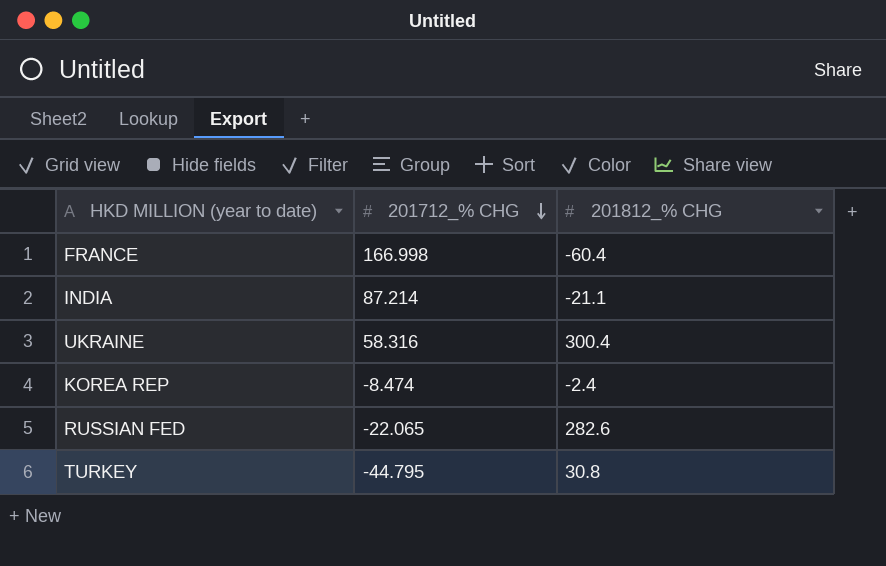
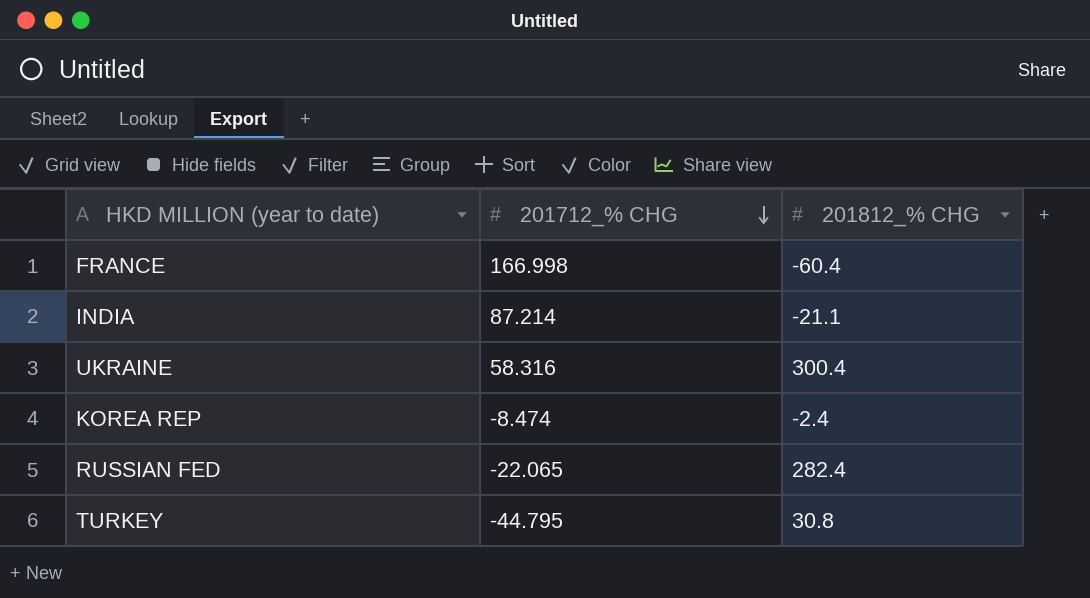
RUSSIAN FED | 201812_% CHG: 282.6 -> 282.4

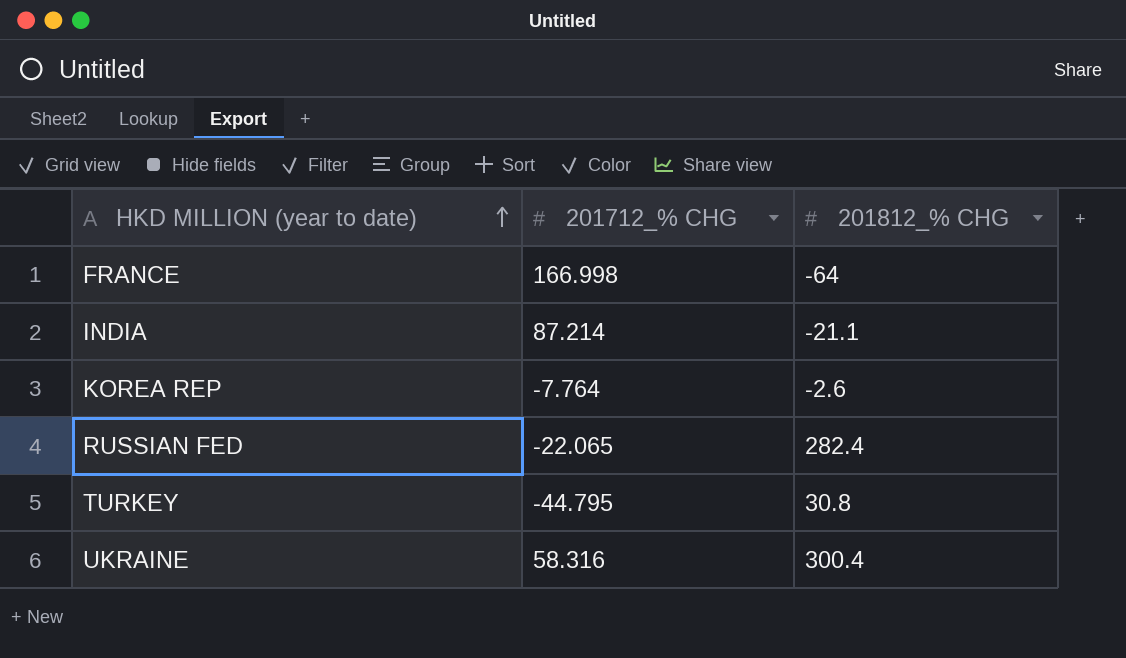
row order: 201712_% CHG descending -> HKD MILLION (year to date) ascending
FRANCE | 201812_% CHG: -60.4 -> -64
KOREA REP | 201712_% CHG: -8.474 -> -7.764
KOREA REP | 201812_% CHG: -2.4 -> -2.6

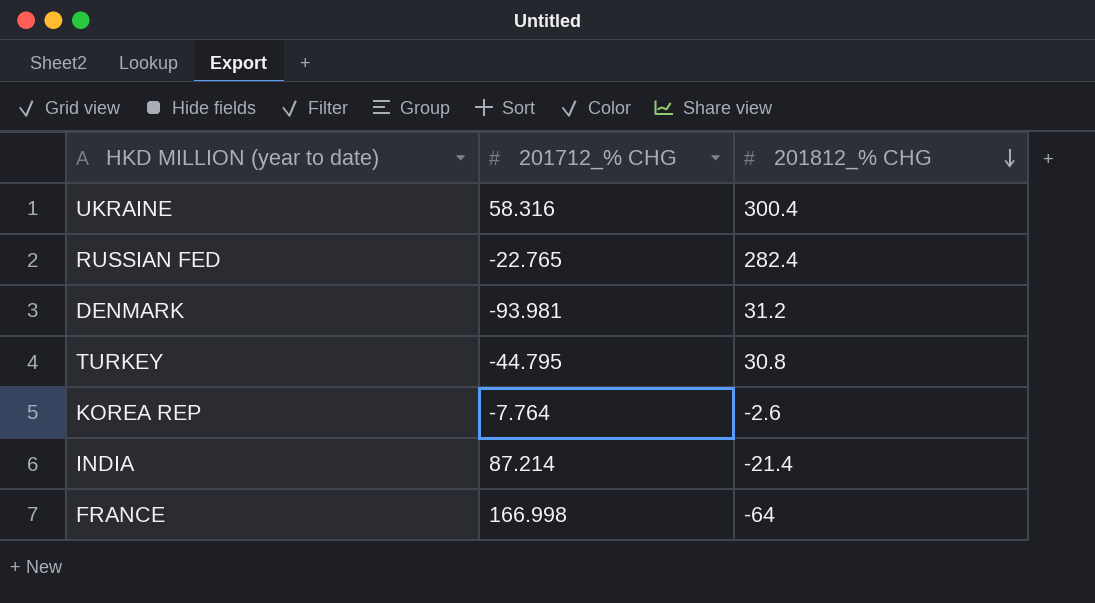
row order: HKD MILLION (year to date) ascending -> 201812_% CHG descending
RUSSIAN FED | 201712_% CHG: -22.065 -> -22.765
row DENMARK: none -> -93.981 | 31.2
INDIA | 201812_% CHG: -21.1 -> -21.4

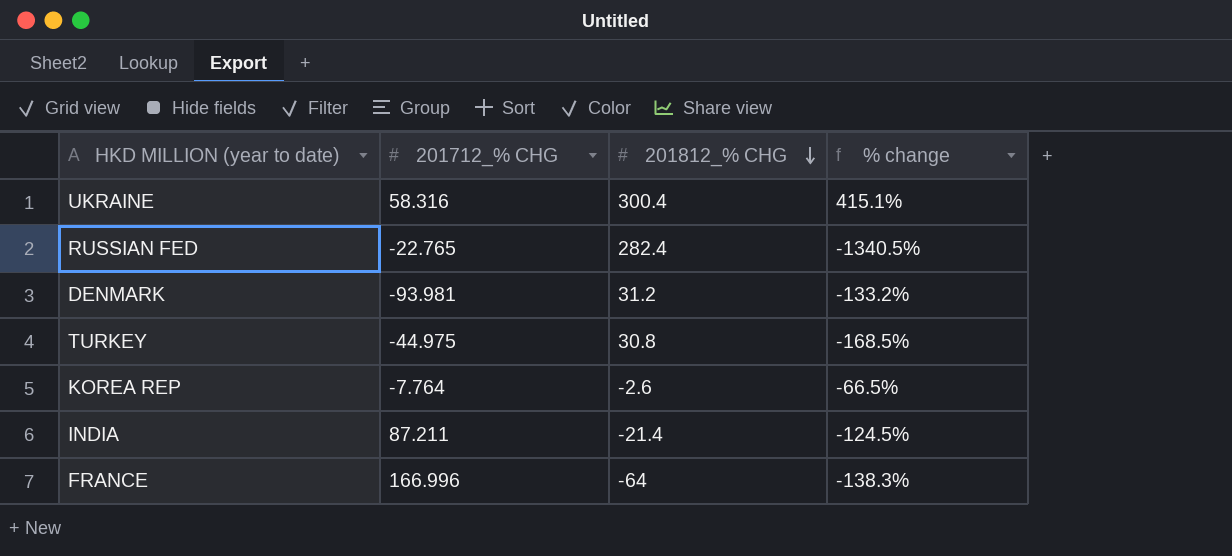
column % change | formula: none -> ([201812_% CHG] - [201712_% CHG]) / [201712_% CHG]
TURKEY | 201712_% CHG: -44.795 -> -44.975
INDIA | 201712_% CHG: 87.214 -> 87.211
FRANCE | 201712_% CHG: 166.998 -> 166.996

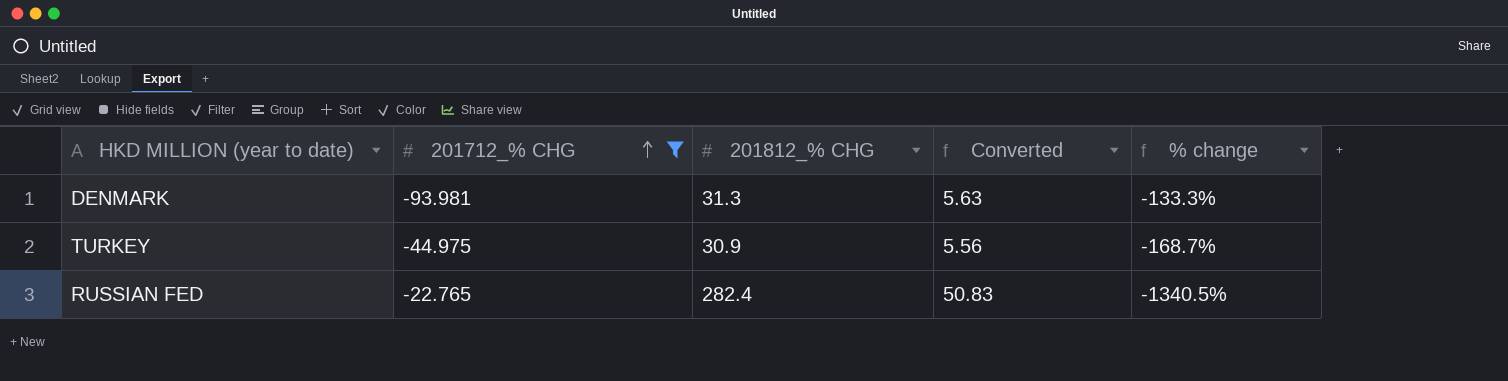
filter: none -> 201712_% CHG <= -22.765
row order: 201812_% CHG descending -> 201712_% CHG ascending
column Converted | formula: none -> [201812_% CHG] * 0.18
DENMARK | 201812_% CHG: 31.2 -> 31.3
DENMARK | % change: -133.2% -> -133.3%
TURKEY | 201812_% CHG: 30.8 -> 30.9
TURKEY | % change: -168.5% -> -168.7%

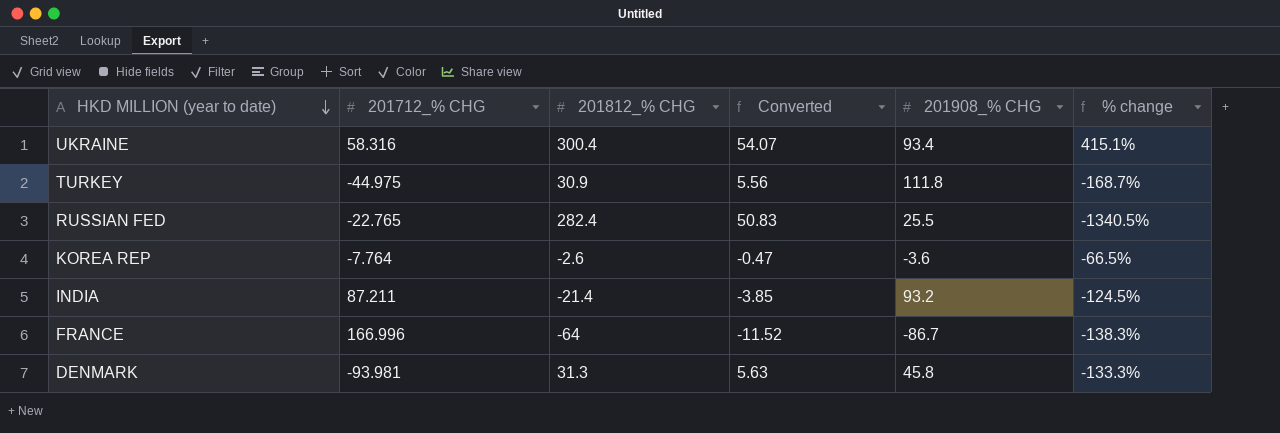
filter: 201712_% CHG <= -22.765 -> none
row order: 201712_% CHG ascending -> HKD MILLION (year to date) descending
column 201908_% CHG | position: none -> 5

